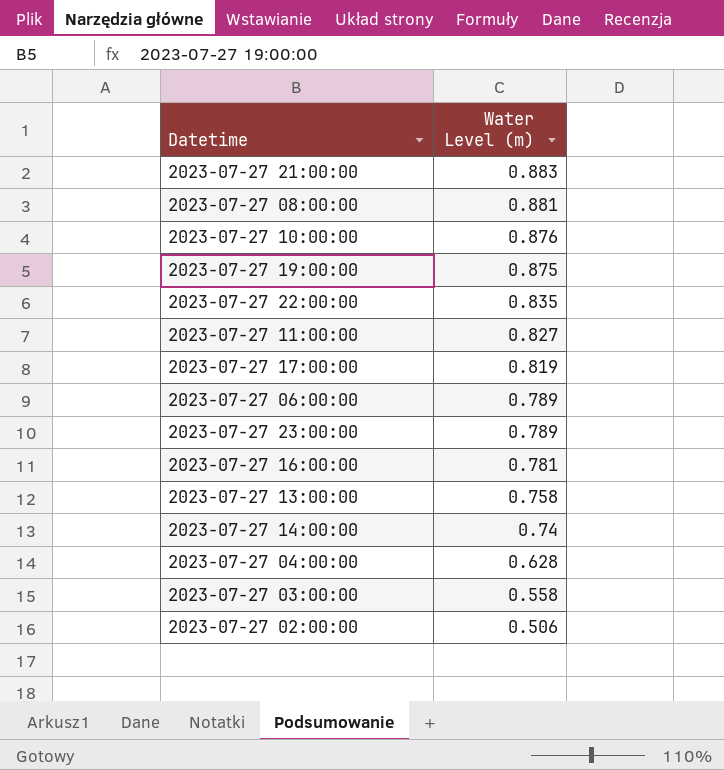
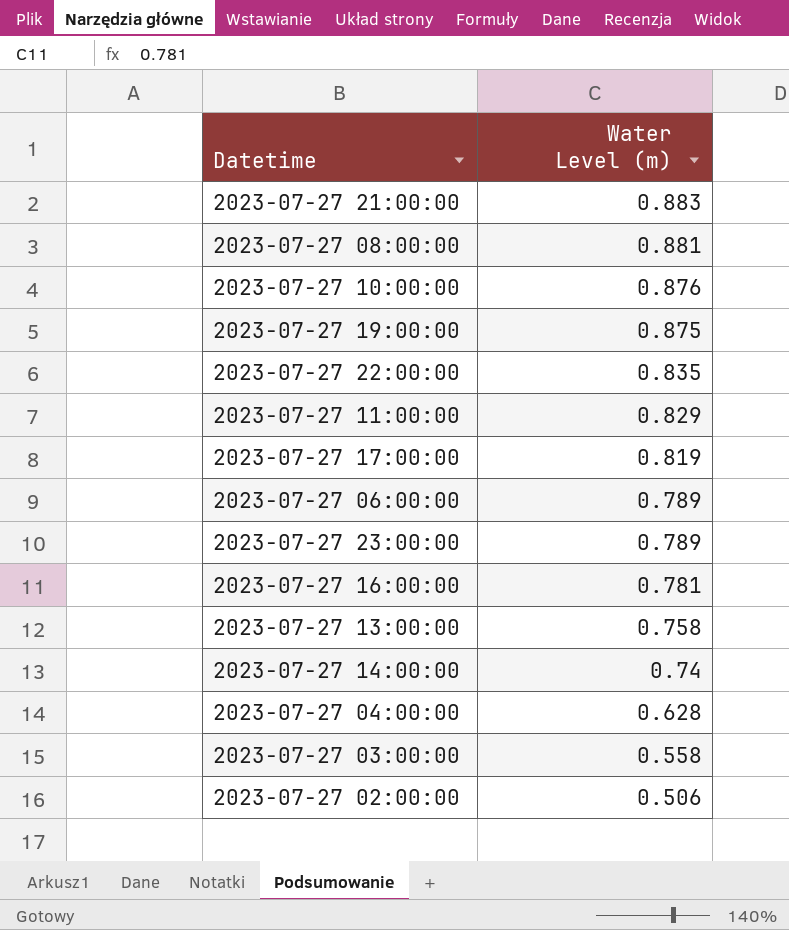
2023-07-27 11:00:00 | Water Level (m): 0.827 -> 0.829

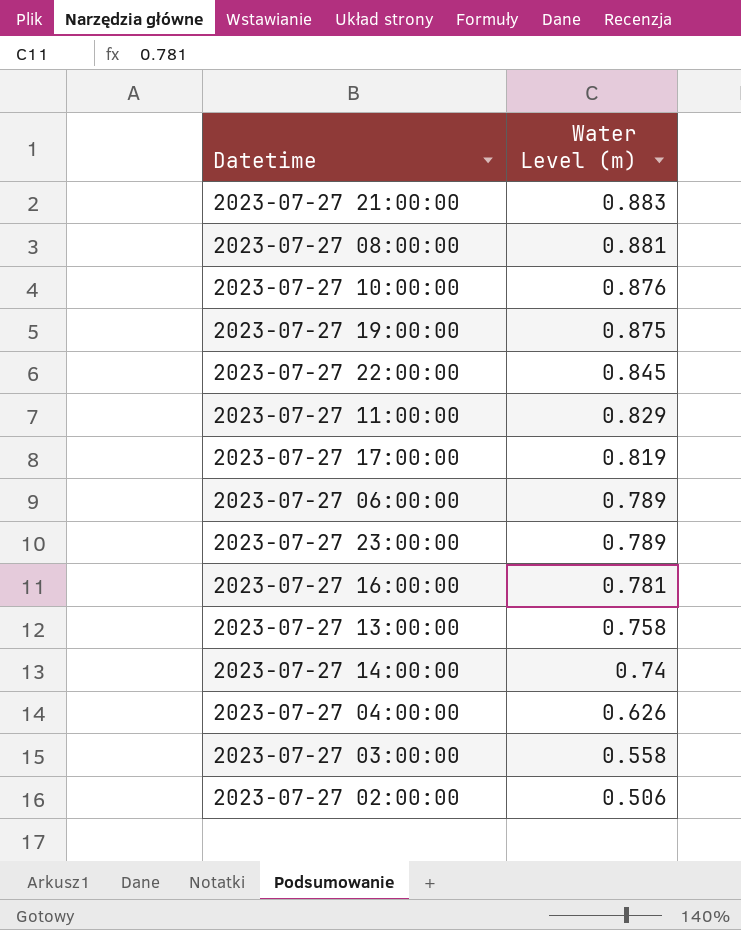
2023-07-27 22:00:00 | Water Level (m): 0.835 -> 0.845
2023-07-27 04:00:00 | Water Level (m): 0.628 -> 0.626

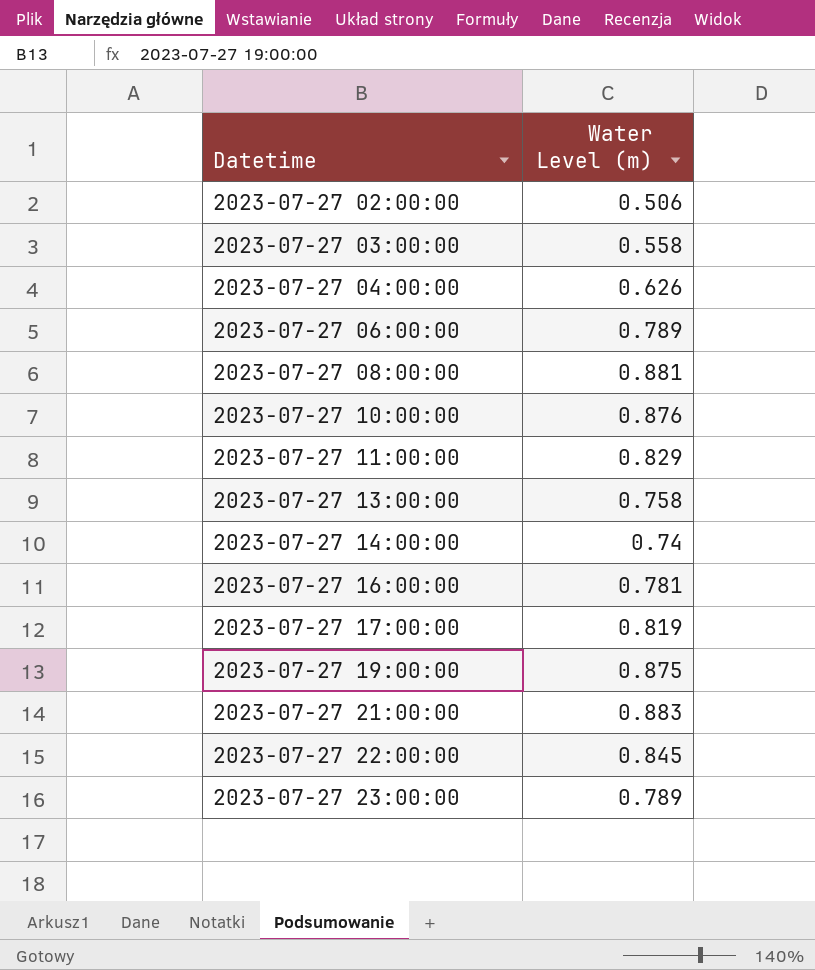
row order: Water Level (m) descending -> Datetime ascending

